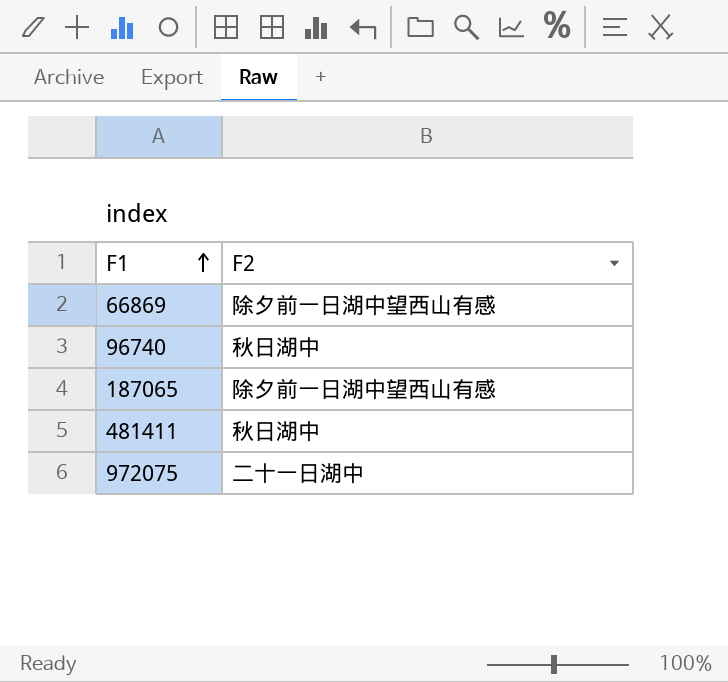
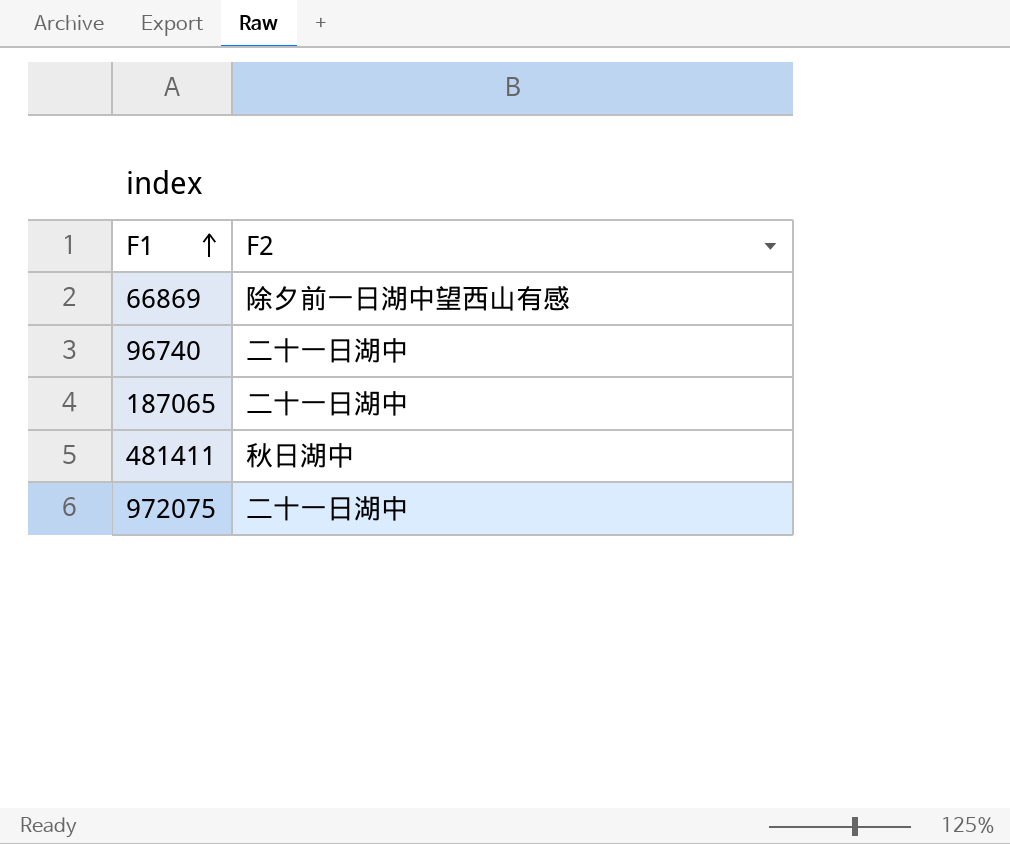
96740 | F2: 秋日湖中 -> 二十一日湖中
187065 | F2: 除夕前一日湖中望西山有感 -> 二十一日湖中

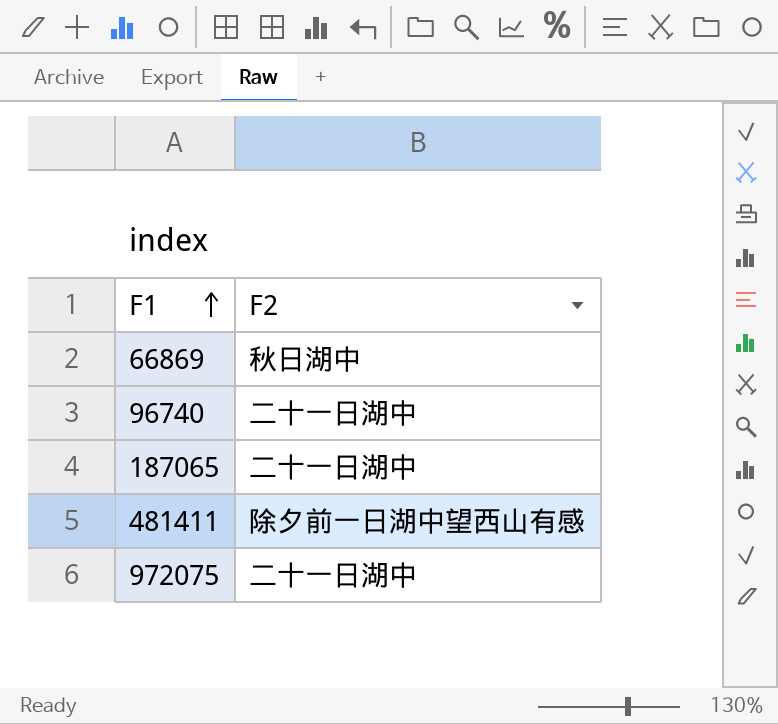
66869 | F2: 除夕前一日湖中望西山有感 -> 秋日湖中
481411 | F2: 秋日湖中 -> 除夕前一日湖中望西山有感

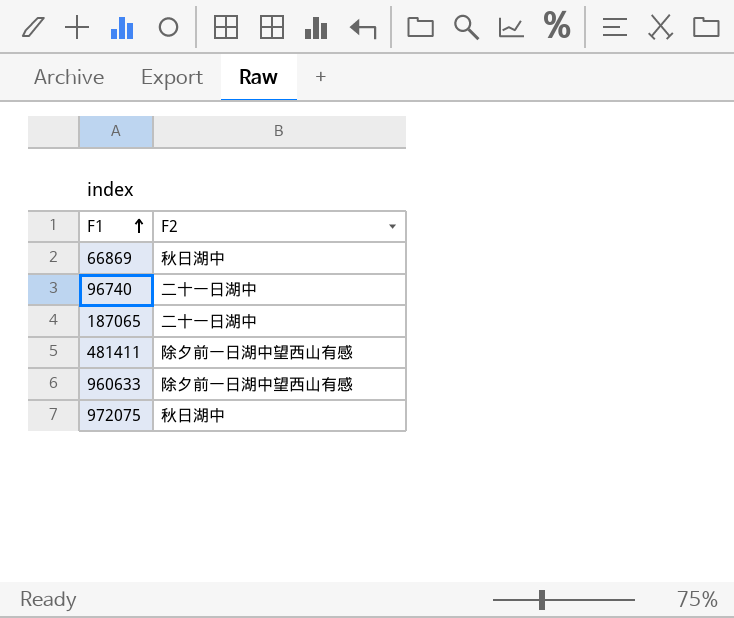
row 960633: none -> 除夕前一日湖中望西山有感
972075 | F2: 二十一日湖中 -> 秋日湖中

